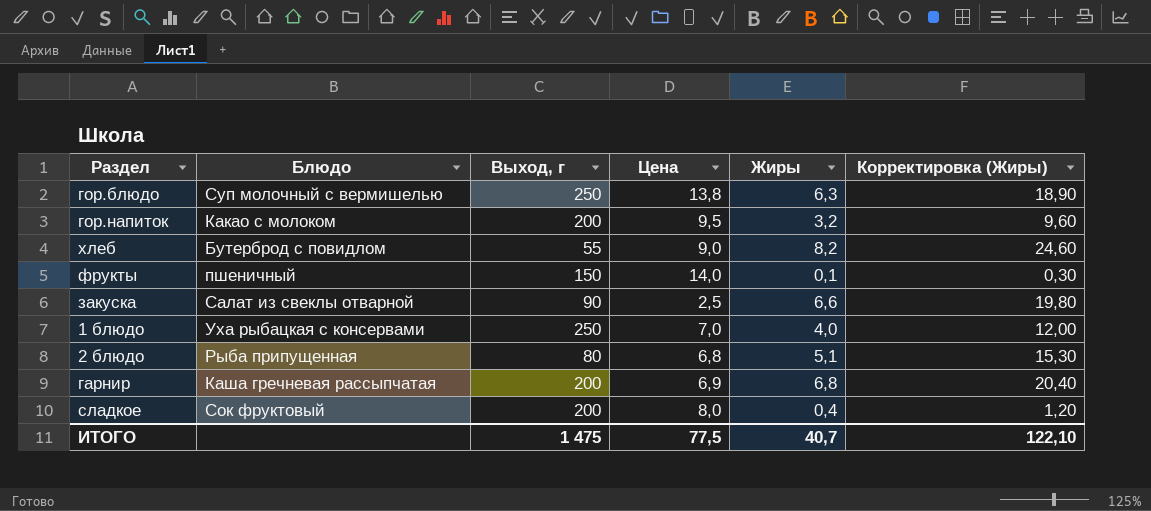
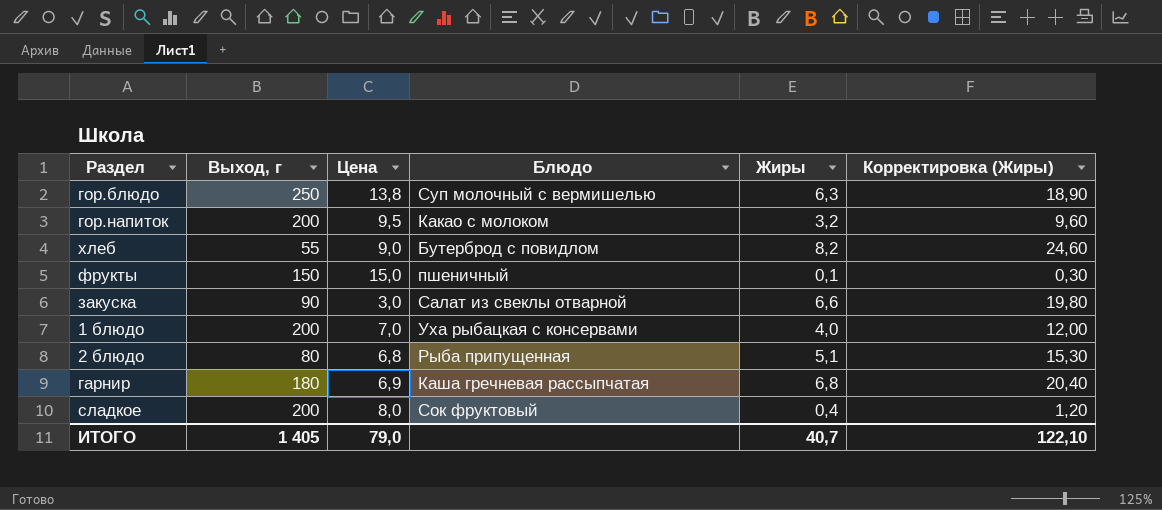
column Блюдо | position: 2 -> 4
фрукты | Цена: 14,0 -> 15,0
закуска | Цена: 2,5 -> 3,0
1 блюдо | Выход, г: 250 -> 200
гарнир | Выход, г: 200 -> 180
ИТОГО | Выход, г: 1 475 -> 1 405
ИТОГО | Цена: 77,5 -> 79,0

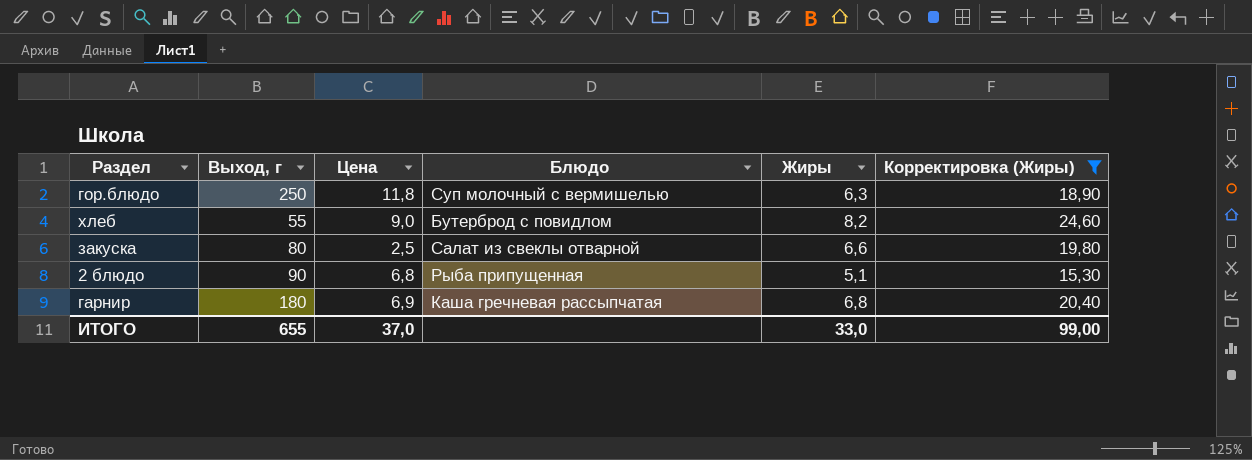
filter: none -> Корректировка (Жиры) >= 15,30
гор.блюдо | Цена: 13,8 -> 11,8
закуска | Выход, г: 90 -> 80
закуска | Цена: 3,0 -> 2,5
2 блюдо | Выход, г: 80 -> 90
ИТОГО | Выход, г: 1 405 -> 655
ИТОГО | Цена: 79,0 -> 37,0
ИТОГО | Жиры: 40,7 -> 33,0
ИТОГО | Корректировка (Жиры): 122,10 -> 99,00

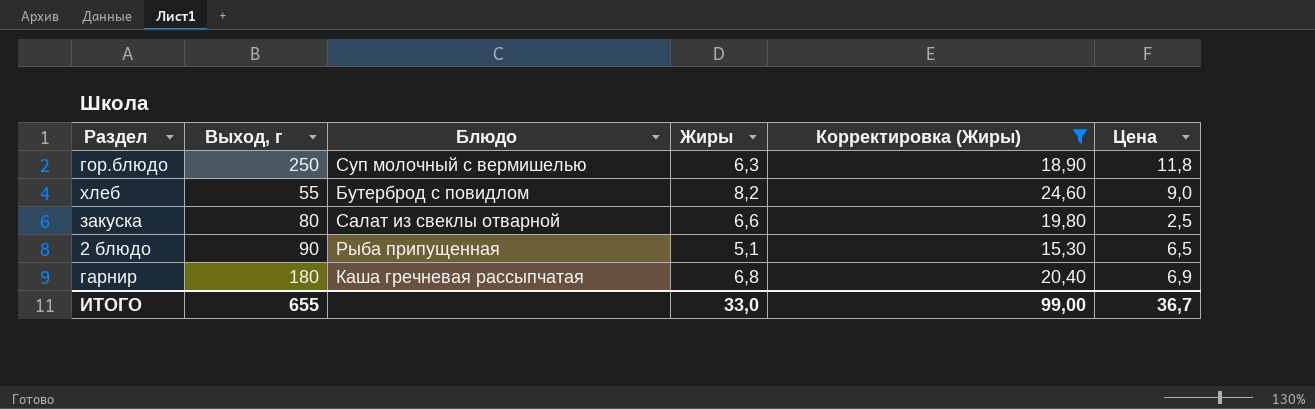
column Цена | position: 3 -> 6
2 блюдо | Цена: 6,8 -> 6,5
ИТОГО | Цена: 37,0 -> 36,7

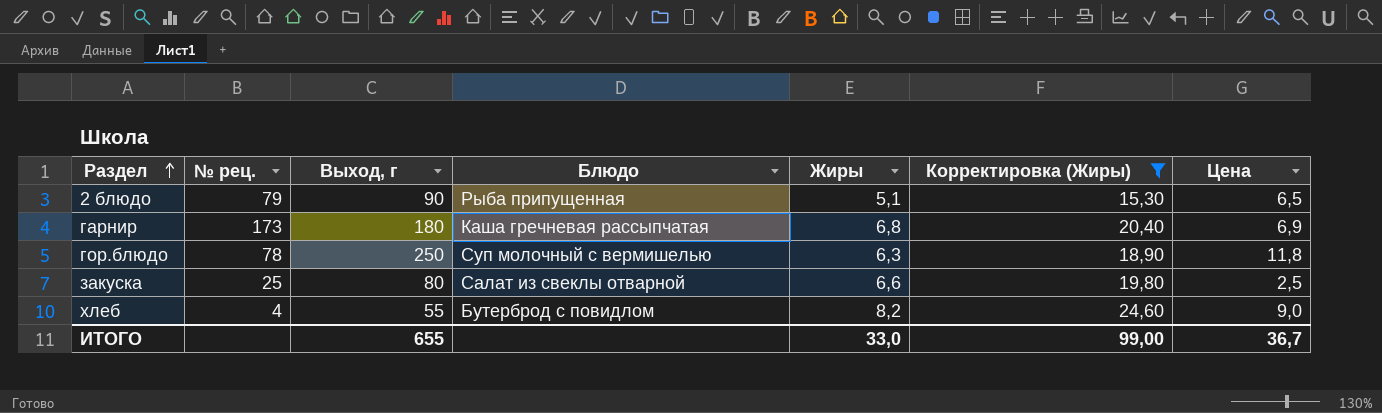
row order: none -> Раздел ascending
column № рец. | position: none -> 2

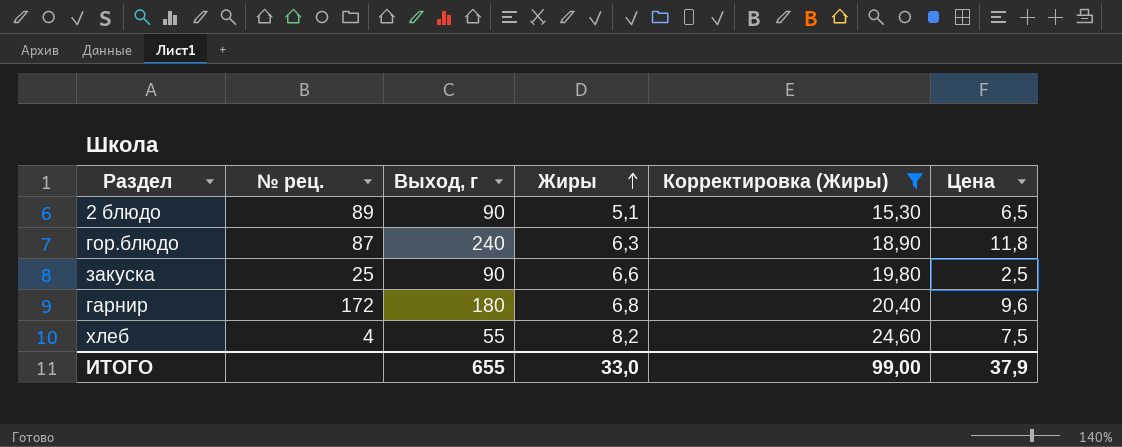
row order: Раздел ascending -> Жиры ascending
column Блюдо | position: 4 -> none
2 блюдо | № рец.: 79 -> 89
гор.блюдо | № рец.: 78 -> 87
гор.блюдо | Выход, г: 250 -> 240
закуска | Выход, г: 80 -> 90
гарнир | № рец.: 173 -> 172
гарнир | Цена: 6,9 -> 9,6
хлеб | Цена: 9,0 -> 7,5
ИТОГО | Цена: 36,7 -> 37,9

